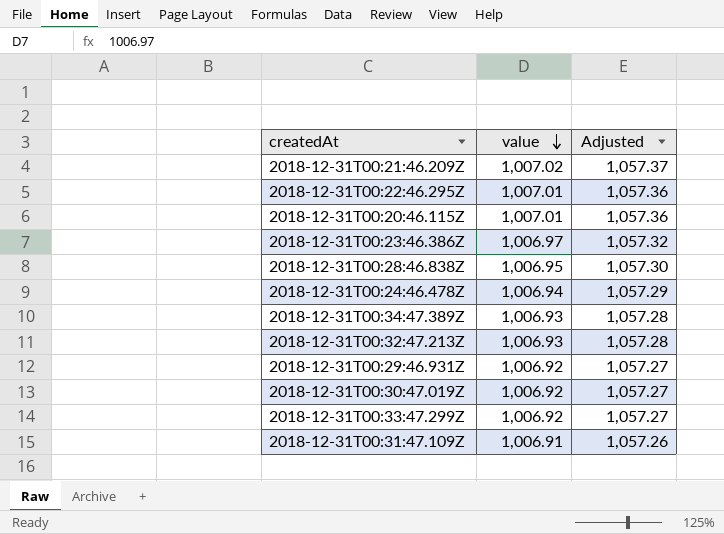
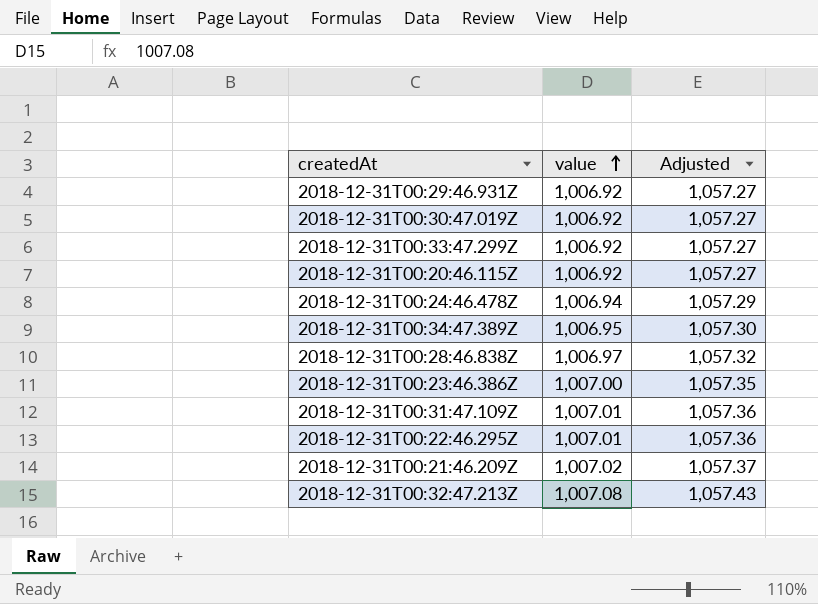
row order: value descending -> value ascending
2018-12-31T00:20:46.115Z | value: 1,007.01 -> 1,006.92
2018-12-31T00:20:46.115Z | Adjusted: 1,057.36 -> 1,057.27
2018-12-31T00:34:47.389Z | value: 1,006.93 -> 1,006.95
2018-12-31T00:34:47.389Z | Adjusted: 1,057.28 -> 1,057.30
2018-12-31T00:28:46.838Z | value: 1,006.95 -> 1,006.97
2018-12-31T00:28:46.838Z | Adjusted: 1,057.30 -> 1,057.32
2018-12-31T00:23:46.386Z | value: 1,006.97 -> 1,007.00
2018-12-31T00:23:46.386Z | Adjusted: 1,057.32 -> 1,057.35
2018-12-31T00:31:47.109Z | value: 1,006.91 -> 1,007.01
2018-12-31T00:31:47.109Z | Adjusted: 1,057.26 -> 1,057.36
2018-12-31T00:32:47.213Z | value: 1,006.93 -> 1,007.08
2018-12-31T00:32:47.213Z | Adjusted: 1,057.28 -> 1,057.43

